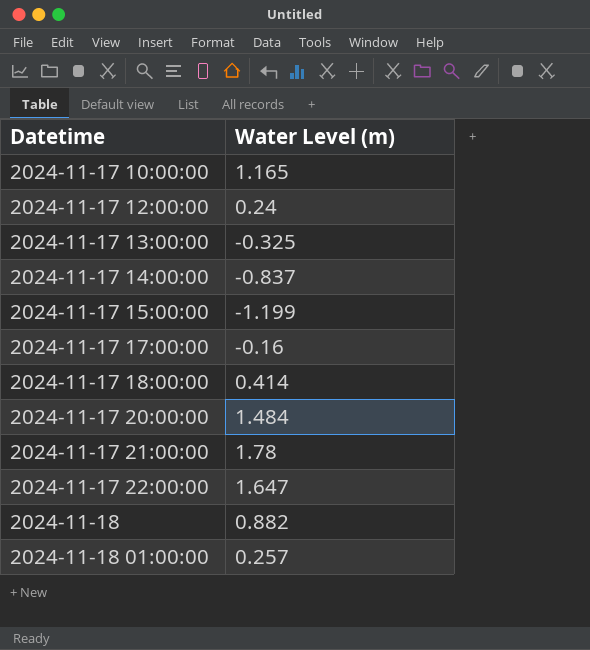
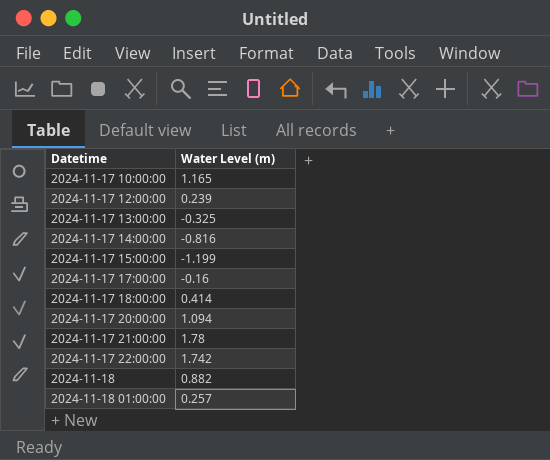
2024-11-17 12:00:00 | Water Level (m): 0.24 -> 0.239
2024-11-17 14:00:00 | Water Level (m): -0.837 -> -0.816
2024-11-17 20:00:00 | Water Level (m): 1.484 -> 1.094
2024-11-17 22:00:00 | Water Level (m): 1.647 -> 1.742

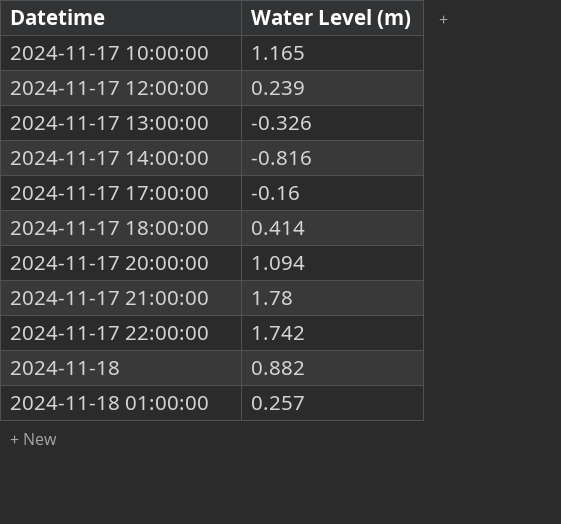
row 2024-11-17 15:00:00: -1.199 -> none
2024-11-17 13:00:00 | Water Level (m): -0.325 -> -0.326

